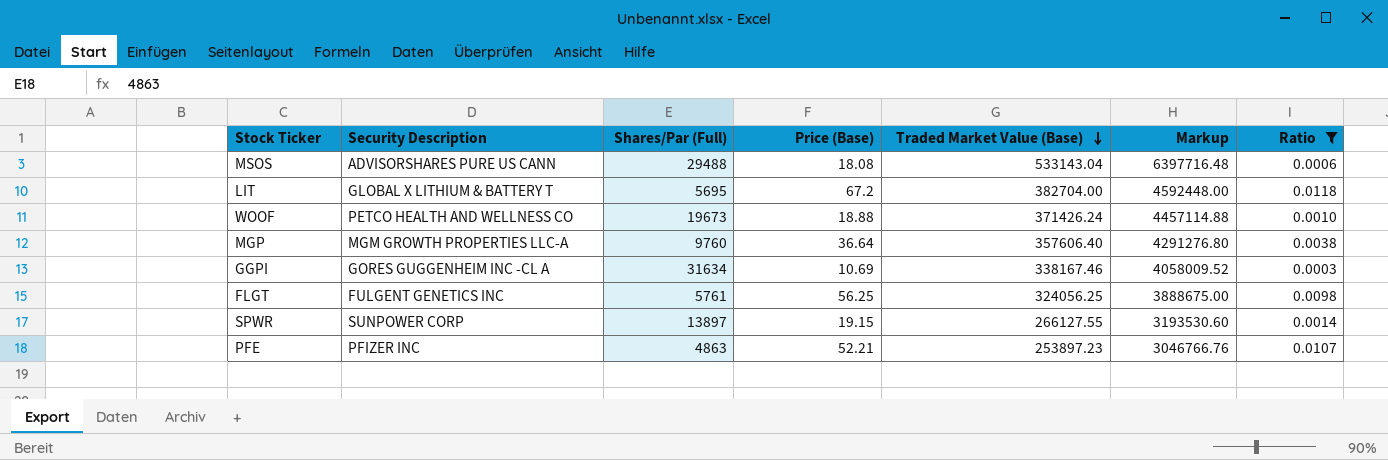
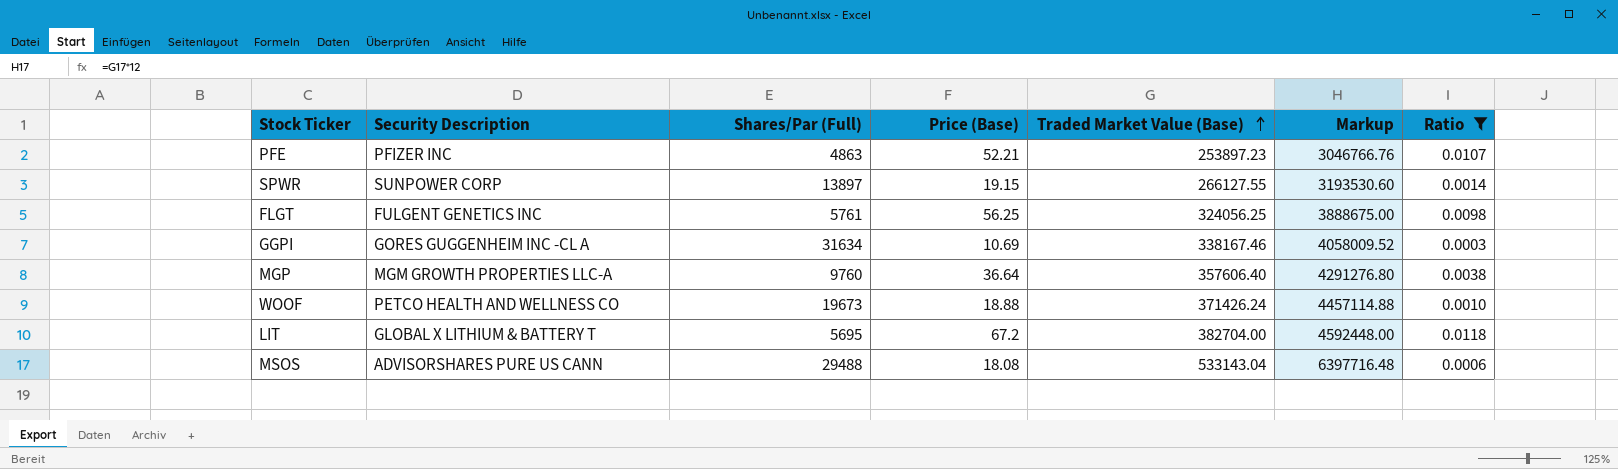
row order: Traded Market Value (Base) descending -> Traded Market Value (Base) ascending

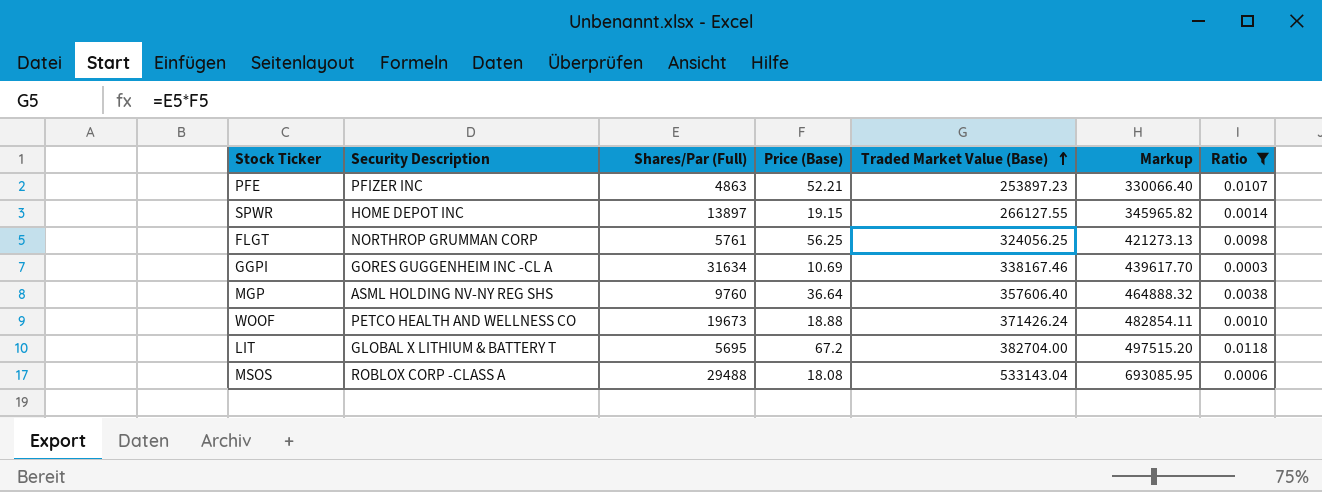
column Markup | formula: [Traded Market Value (Base)] * 12 -> [Traded Market Value (Base)] * 1.3
SPWR | Security Description: SUNPOWER CORP -> HOME DEPOT INC
FLGT | Security Description: FULGENT GENETICS INC -> NORTHROP GRUMMAN CORP
MGP | Security Description: MGM GROWTH PROPERTIES LLC-A -> ASML HOLDING NV-NY REG SHS
MSOS | Security Description: ADVISORSHARES PURE US CANN -> ROBLOX CORP -CLASS A

